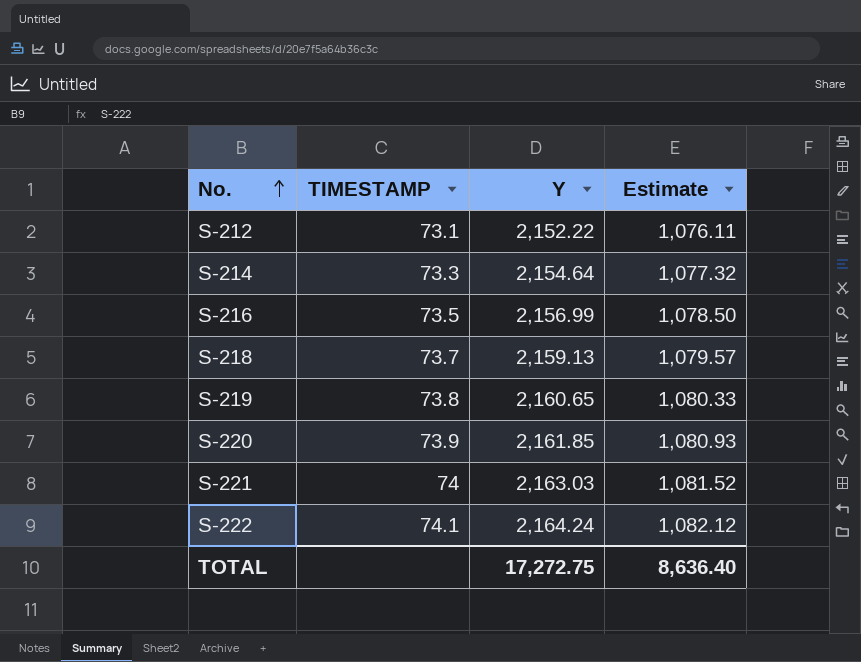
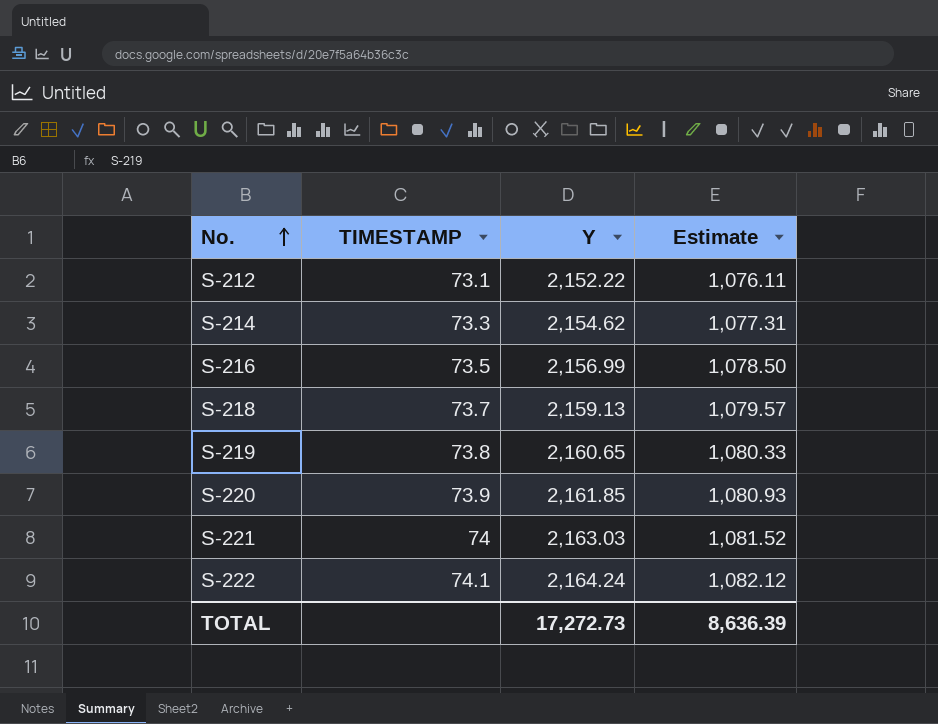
S-214 | Y: 2,154.64 -> 2,154.62
S-214 | Estimate: 1,077.32 -> 1,077.31
TOTAL | Y: 17,272.75 -> 17,272.73
TOTAL | Estimate: 8,636.40 -> 8,636.39

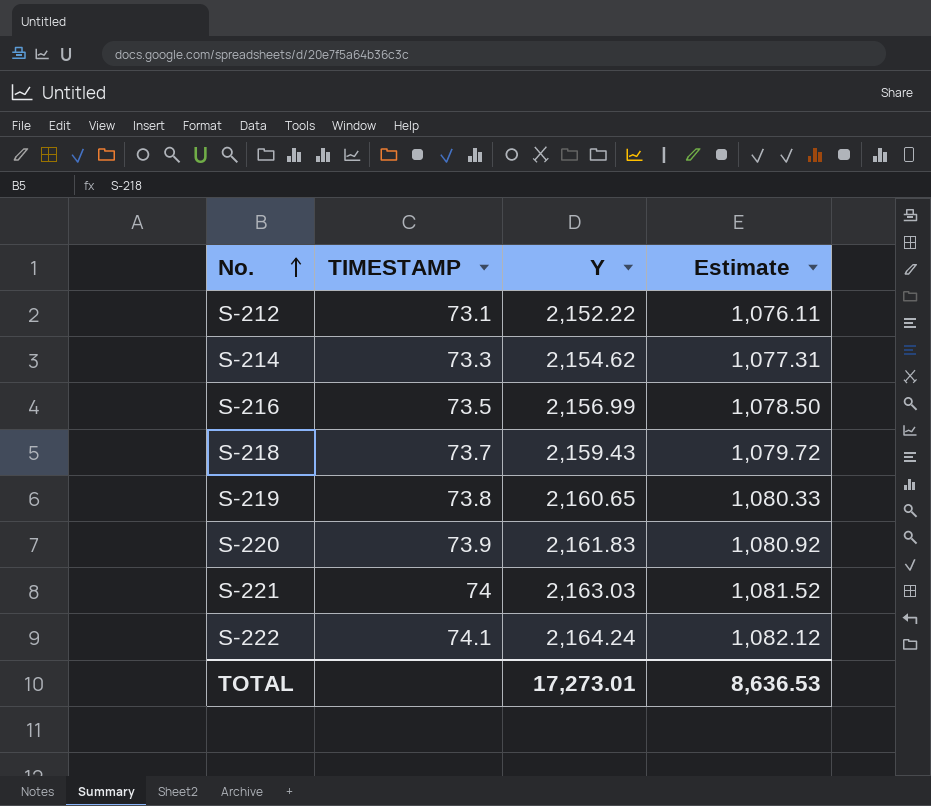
S-218 | Y: 2,159.13 -> 2,159.43
S-218 | Estimate: 1,079.57 -> 1,079.72
S-220 | Y: 2,161.85 -> 2,161.83
S-220 | Estimate: 1,080.93 -> 1,080.92
TOTAL | Y: 17,272.73 -> 17,273.01
TOTAL | Estimate: 8,636.39 -> 8,636.53

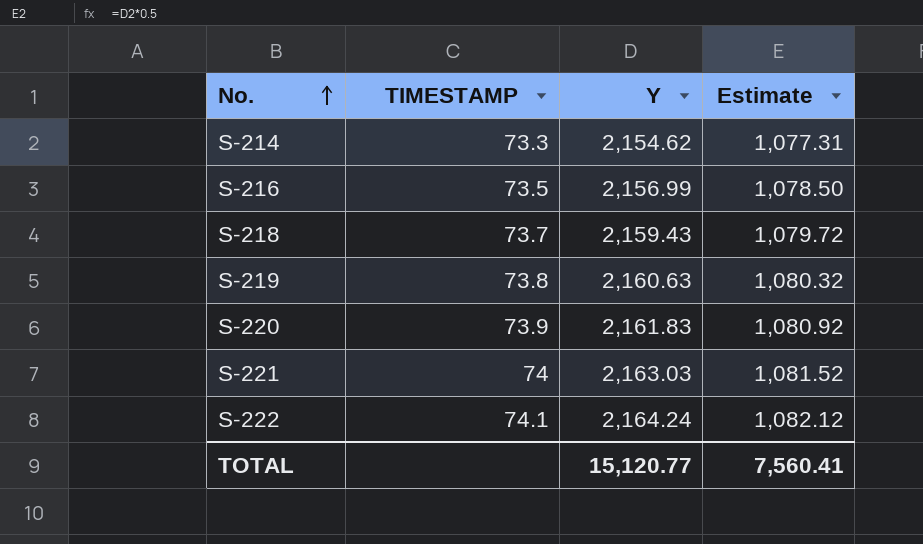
row S-212: 73.1 | 2,152.22 | 1,076.11 -> none
S-219 | Y: 2,160.65 -> 2,160.63
S-219 | Estimate: 1,080.33 -> 1,080.32
TOTAL | Y: 17,273.01 -> 15,120.77
TOTAL | Estimate: 8,636.53 -> 7,560.41

